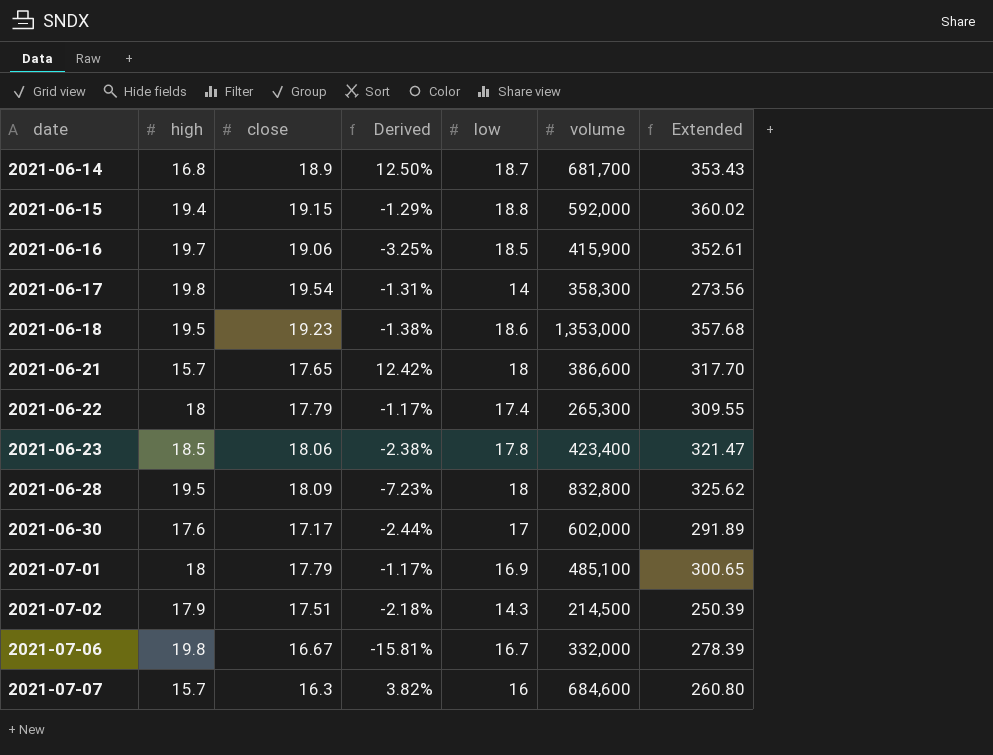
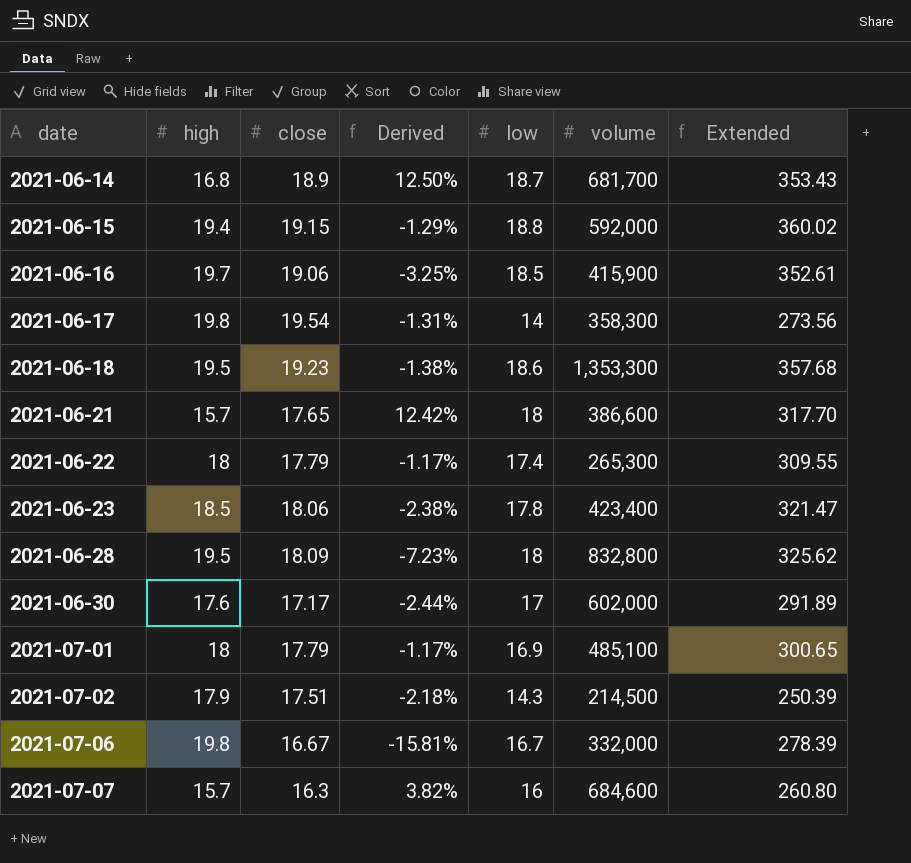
2021-06-18 | volume: 1,353,000 -> 1,353,300

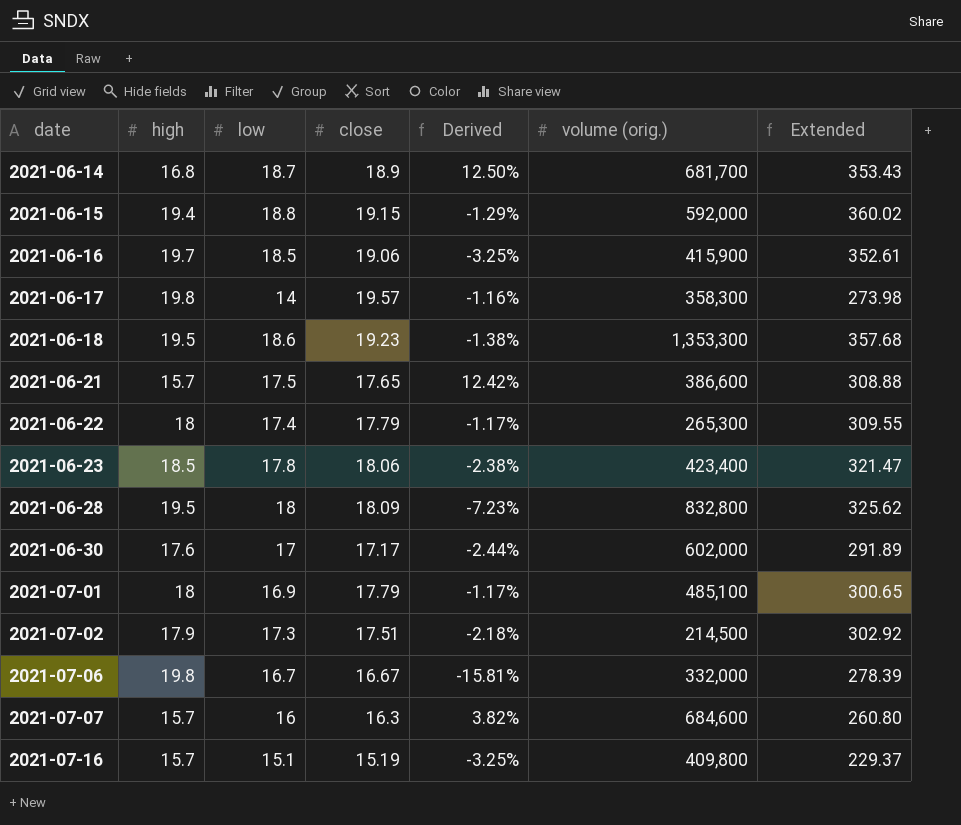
column low | position: 5 -> 3
column name: volume -> volume (orig.)
2021-06-17 | close: 19.54 -> 19.57
2021-06-17 | Derived: -1.31% -> -1.16%
2021-06-17 | Extended: 273.56 -> 273.98
2021-06-21 | low: 18 -> 17.5
2021-06-21 | Extended: 317.70 -> 308.88
2021-07-02 | low: 14.3 -> 17.3
2021-07-02 | Extended: 250.39 -> 302.92
row 2021-07-16: none -> 15.7 | 15.1 | 15.19 | -3.25% | 409,800 | 229.37

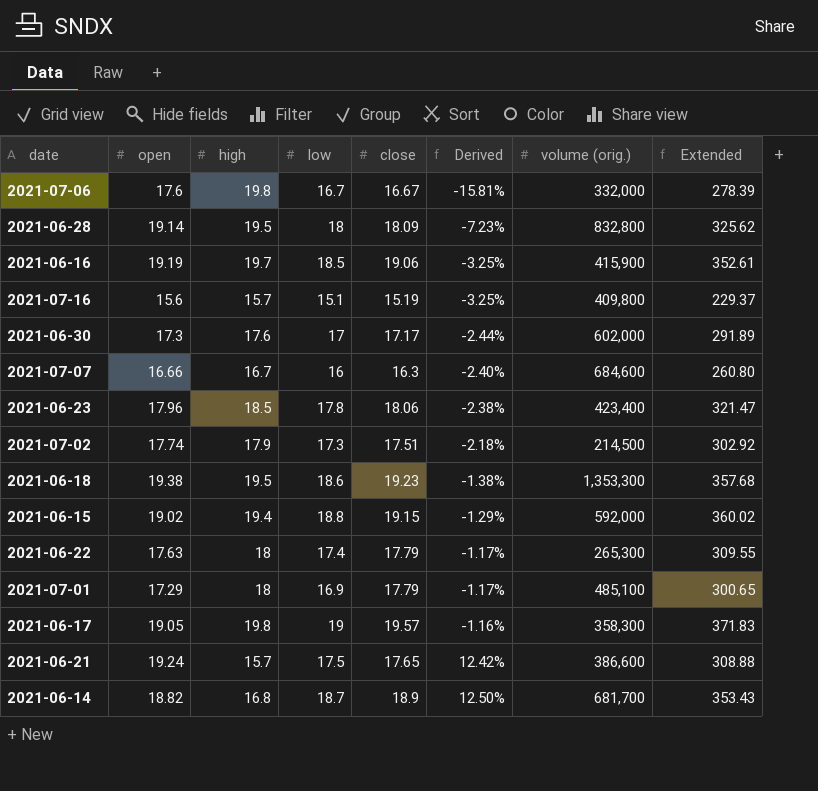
row order: date ascending -> Derived ascending
column open | position: none -> 2
2021-07-07 | high: 15.7 -> 16.7
2021-07-07 | Derived: 3.82% -> -2.40%
2021-06-17 | low: 14 -> 19
2021-06-17 | Extended: 273.98 -> 371.83

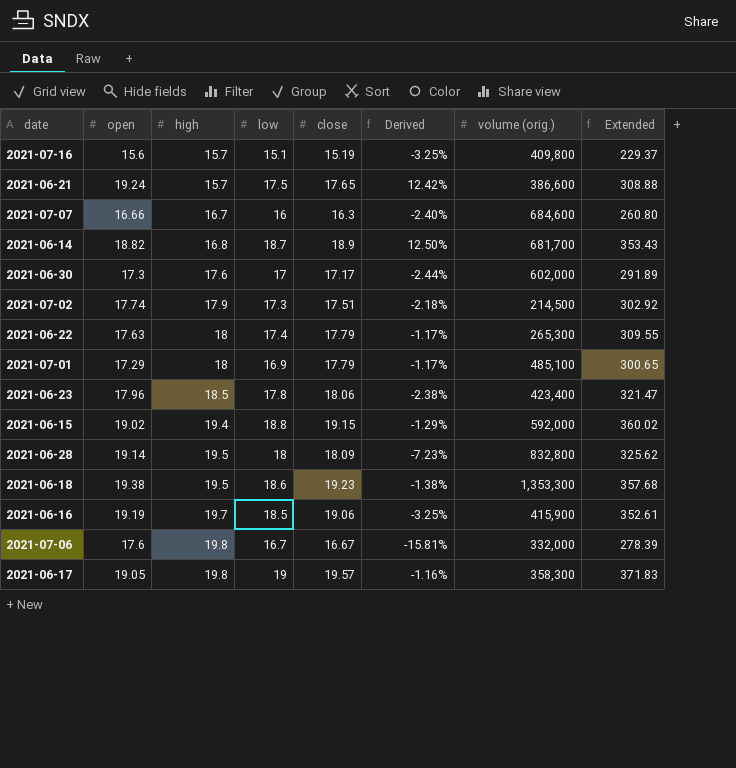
row order: Derived ascending -> high ascending

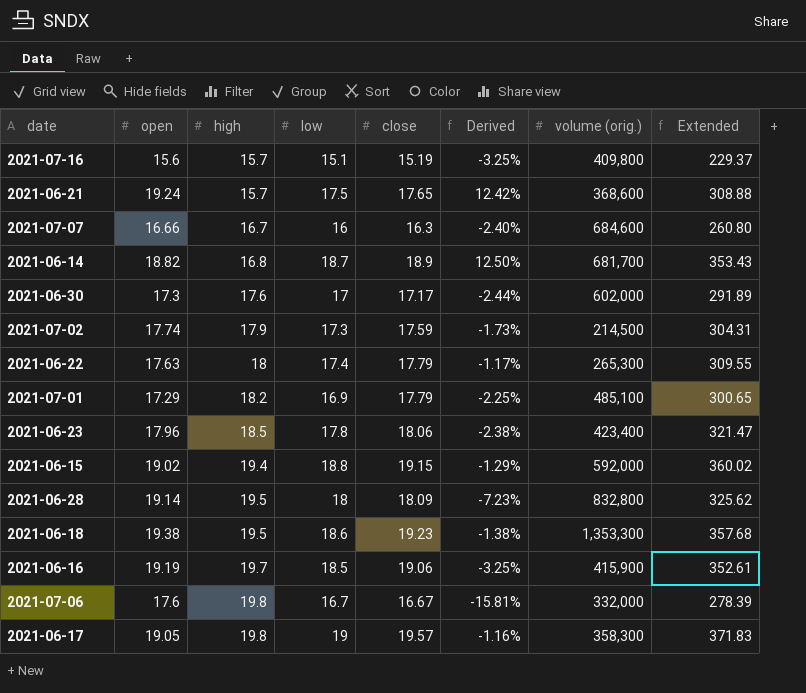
2021-06-21 | volume (orig.): 386,600 -> 368,600
2021-07-02 | close: 17.51 -> 17.59
2021-07-02 | Derived: -2.18% -> -1.73%
2021-07-02 | Extended: 302.92 -> 304.31
2021-07-01 | high: 18 -> 18.2
2021-07-01 | Derived: -1.17% -> -2.25%

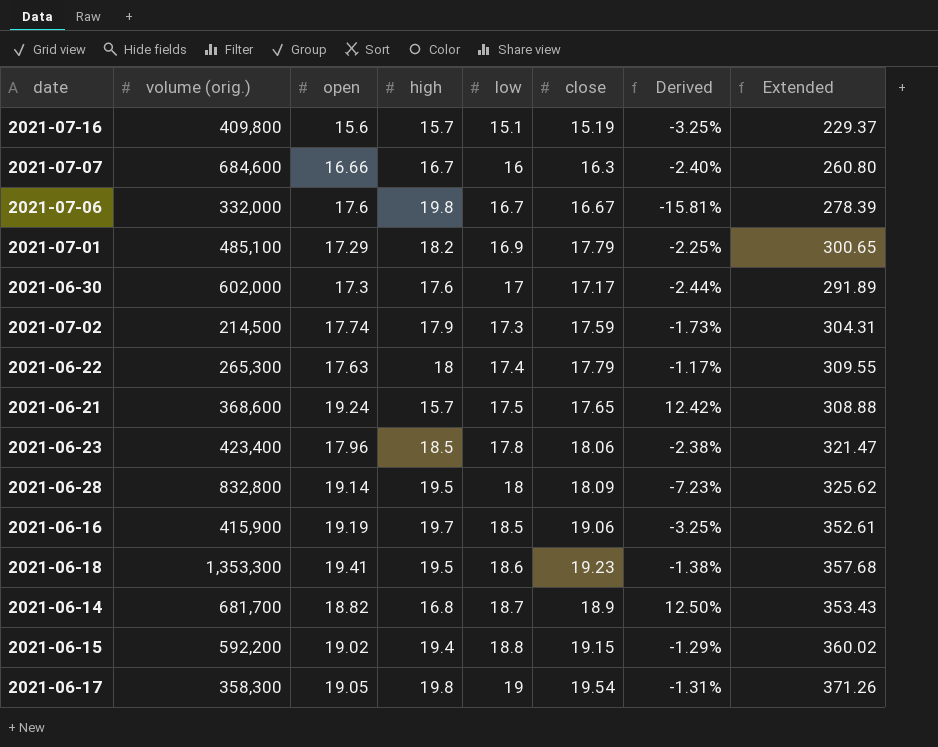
row order: high ascending -> low ascending
column volume (orig.) | position: 7 -> 2
2021-06-18 | open: 19.38 -> 19.41
2021-06-15 | volume (orig.): 592,000 -> 592,200
2021-06-17 | close: 19.57 -> 19.54
2021-06-17 | Derived: -1.16% -> -1.31%
2021-06-17 | Extended: 371.83 -> 371.26

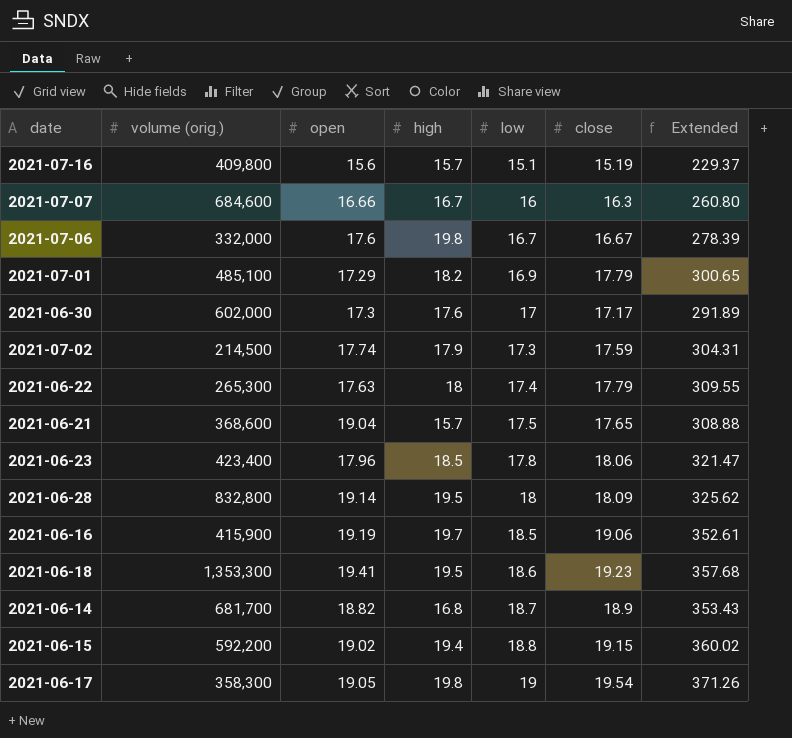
column Derived | formula: ([close] - [high]) / [high] -> none
2021-06-21 | open: 19.24 -> 19.04

